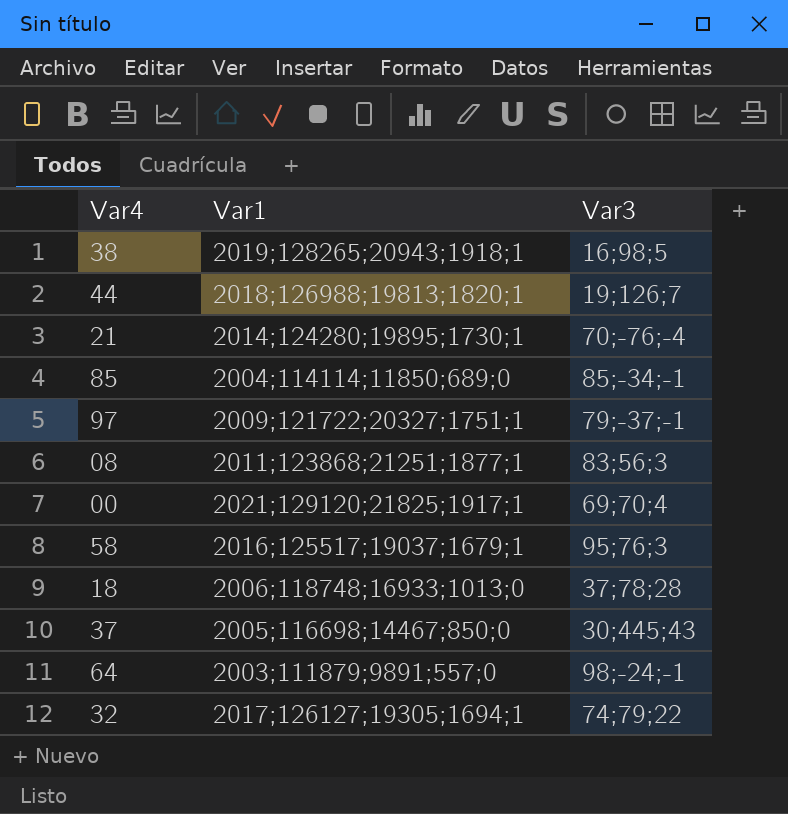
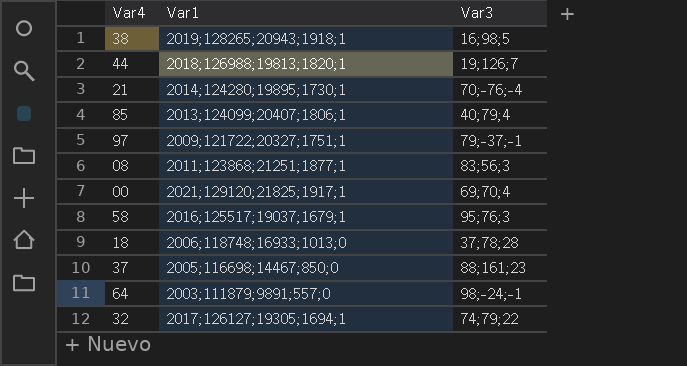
85 | Var1: 2004;114114;11850;689;0 -> 2013;124099;20407;1806;1
85 | Var3: 85;-34;-1 -> 40;79;4
37 | Var3: 30;445;43 -> 88;161;23

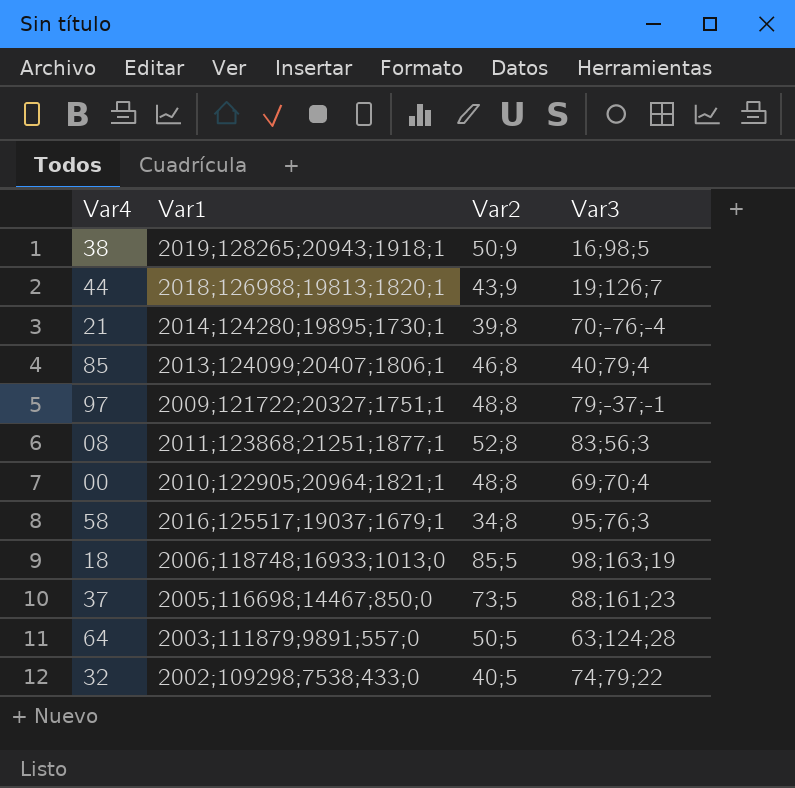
column Var2 | position: none -> 3
00 | Var1: 2021;129120;21825;1917;1 -> 2010;122905;20964;1821;1
18 | Var3: 37;78;28 -> 98;163;19
64 | Var3: 98;-24;-1 -> 63;124;28
32 | Var1: 2017;126127;19305;1694;1 -> 2002;109298;7538;433;0

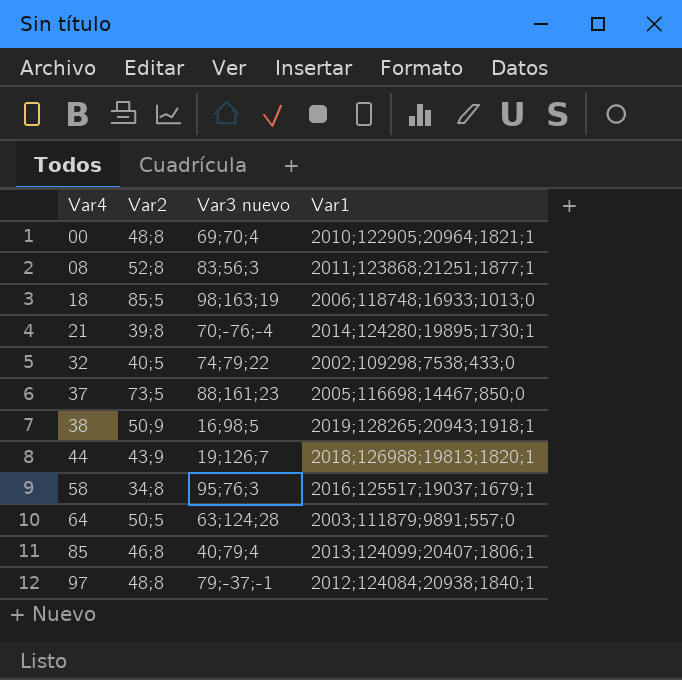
row order: none -> Var4 ascending
column name: Var3 -> Var3 nuevo
column Var1 | position: 2 -> 4
97 | Var1: 2009;121722;20327;1751;1 -> 2012;124084;20938;1840;1

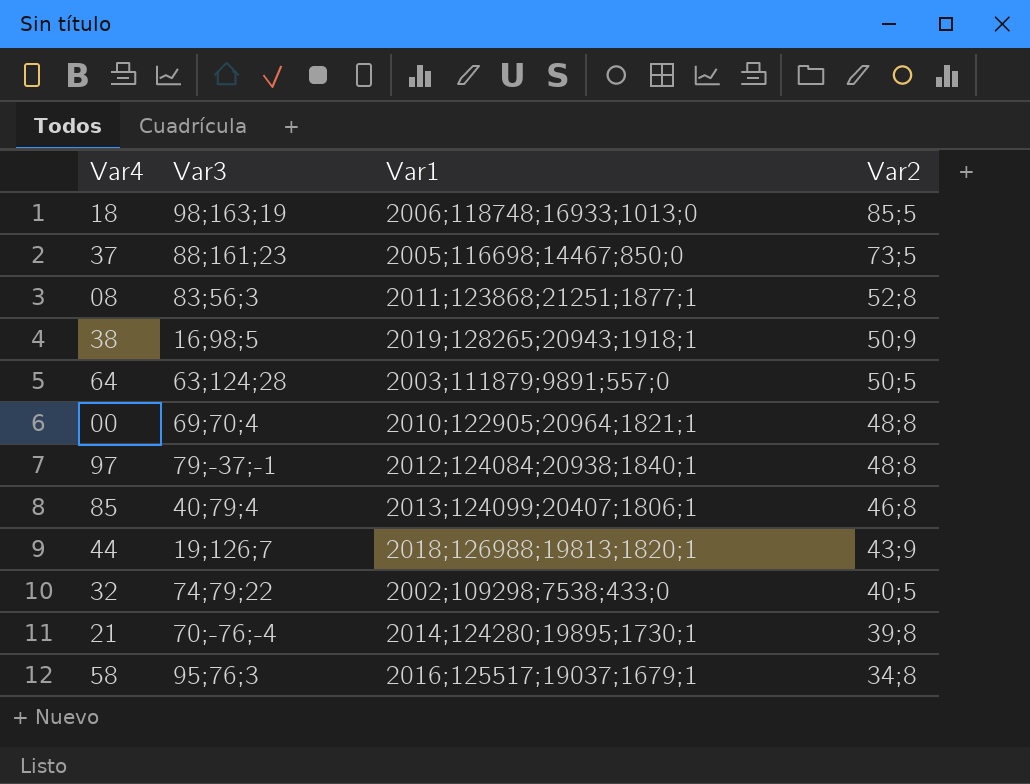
row order: Var4 ascending -> Var2 descending
column name: Var3 nuevo -> Var3
column Var2 | position: 2 -> 4

